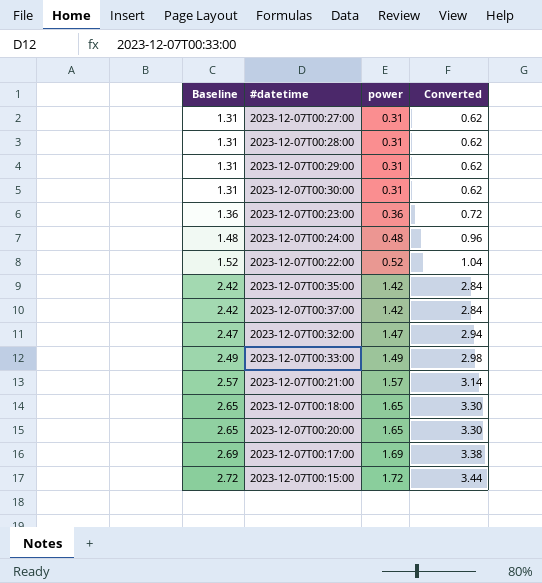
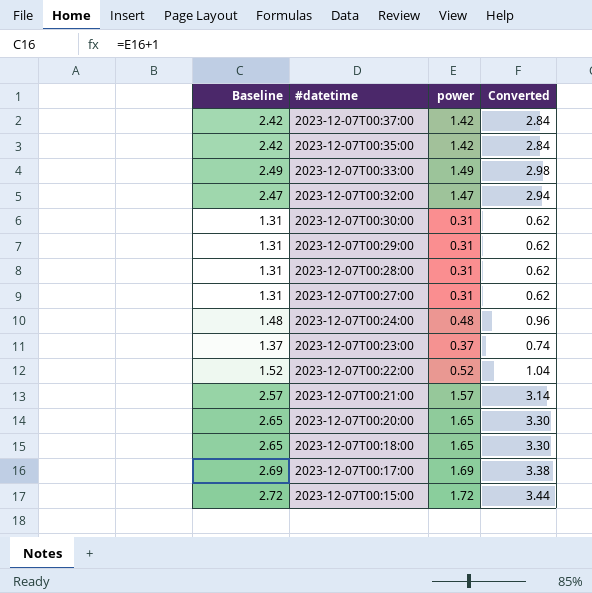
row order: Baseline ascending -> #datetime descending
2023-12-07T00:23:00 | Baseline: 1.36 -> 1.37
2023-12-07T00:23:00 | power: 0.36 -> 0.37
2023-12-07T00:23:00 | Converted: 0.72 -> 0.74

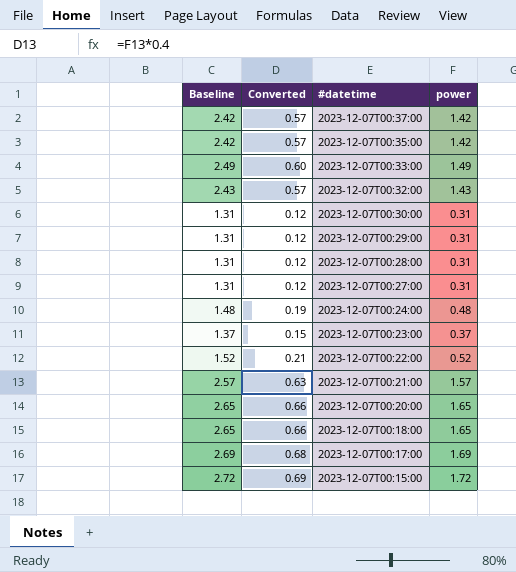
column Converted | formula: [power] * 2 -> [power] * 0.4
column Converted | position: 4 -> 2
2023-12-07T00:32:00 | Baseline: 2.47 -> 2.43
2023-12-07T00:32:00 | power: 1.47 -> 1.43

